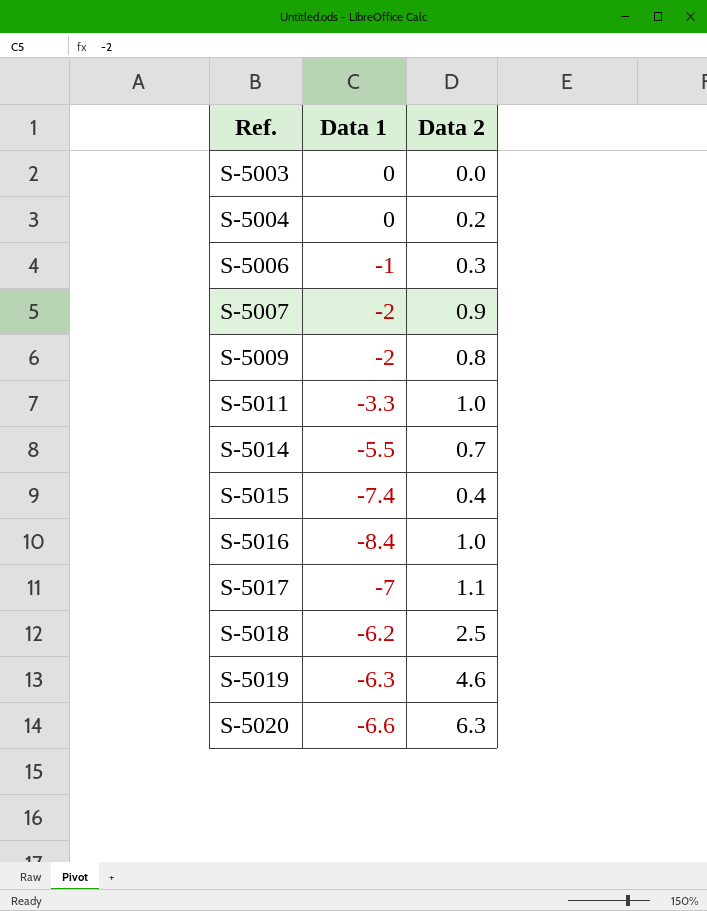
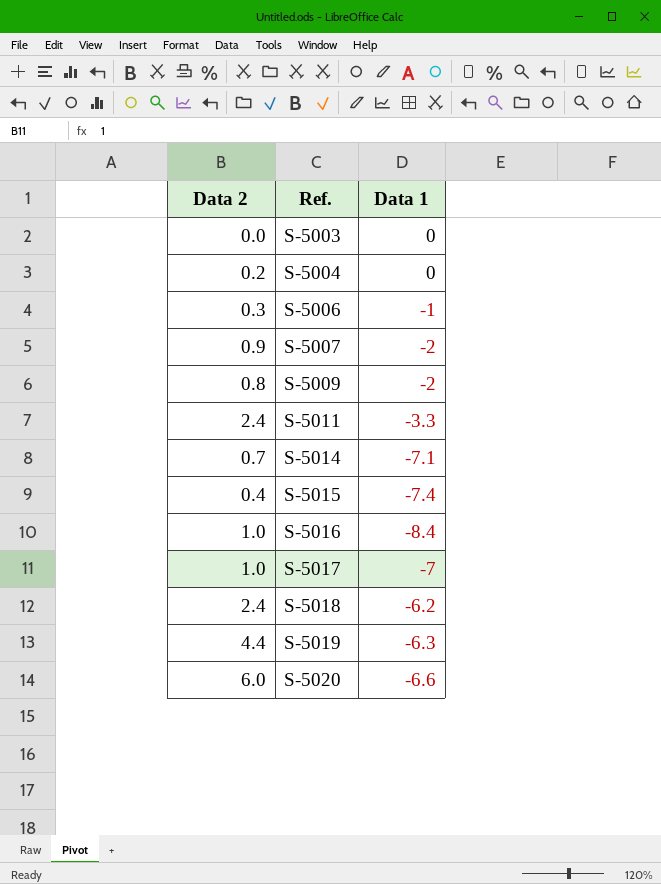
column Data 2 | position: 3 -> 1
S-5011 | Data 2: 1.0 -> 2.4
S-5014 | Data 1: -5.5 -> -7.1
S-5017 | Data 2: 1.1 -> 1.0
S-5018 | Data 2: 2.5 -> 2.4
S-5019 | Data 2: 4.6 -> 4.4
S-5020 | Data 2: 6.3 -> 6.0

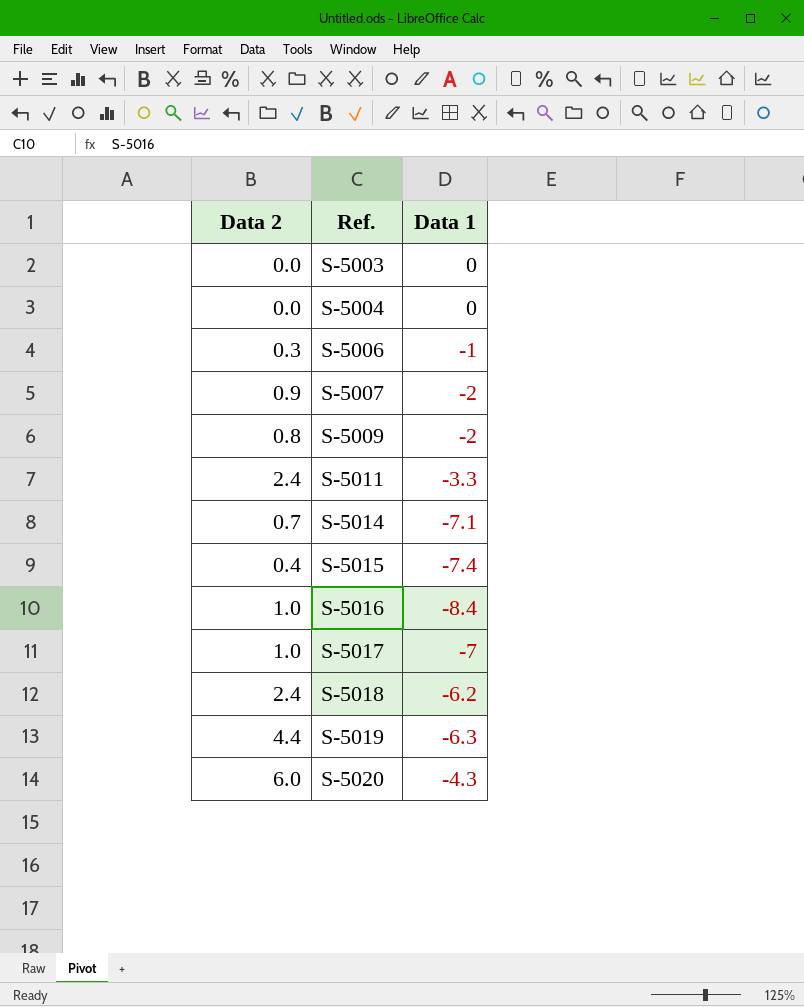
S-5004 | Data 2: 0.2 -> 0.0
S-5020 | Data 1: -6.6 -> -4.3

